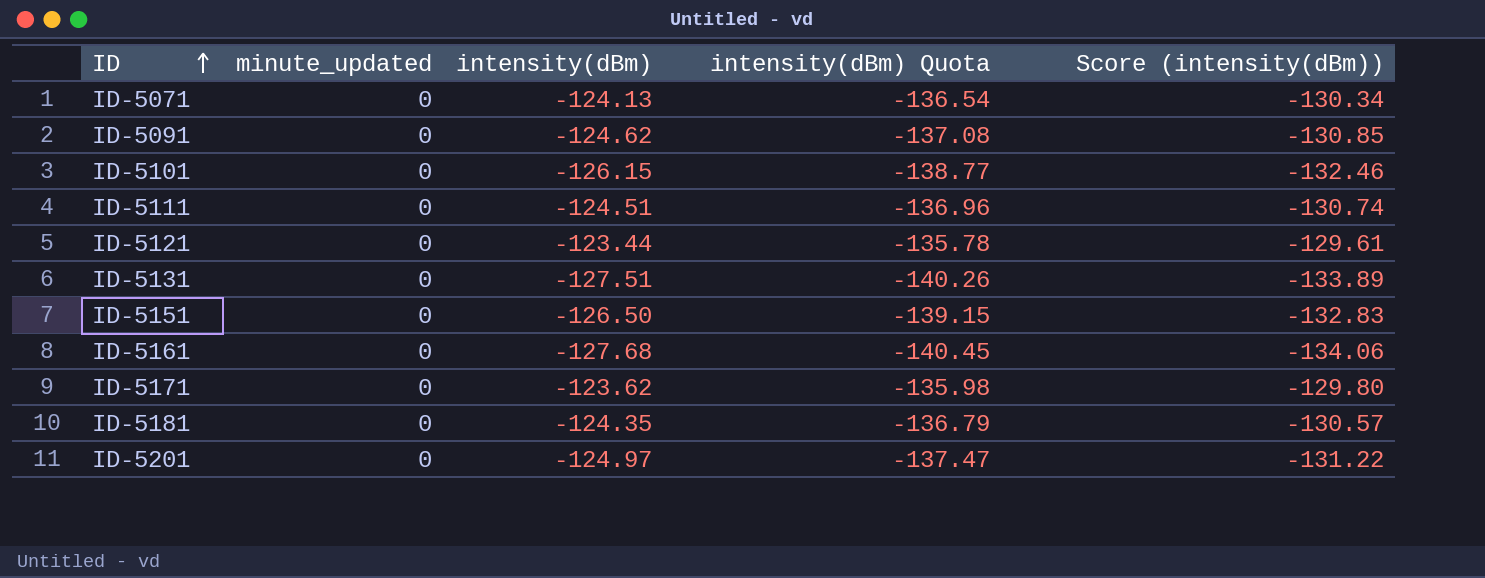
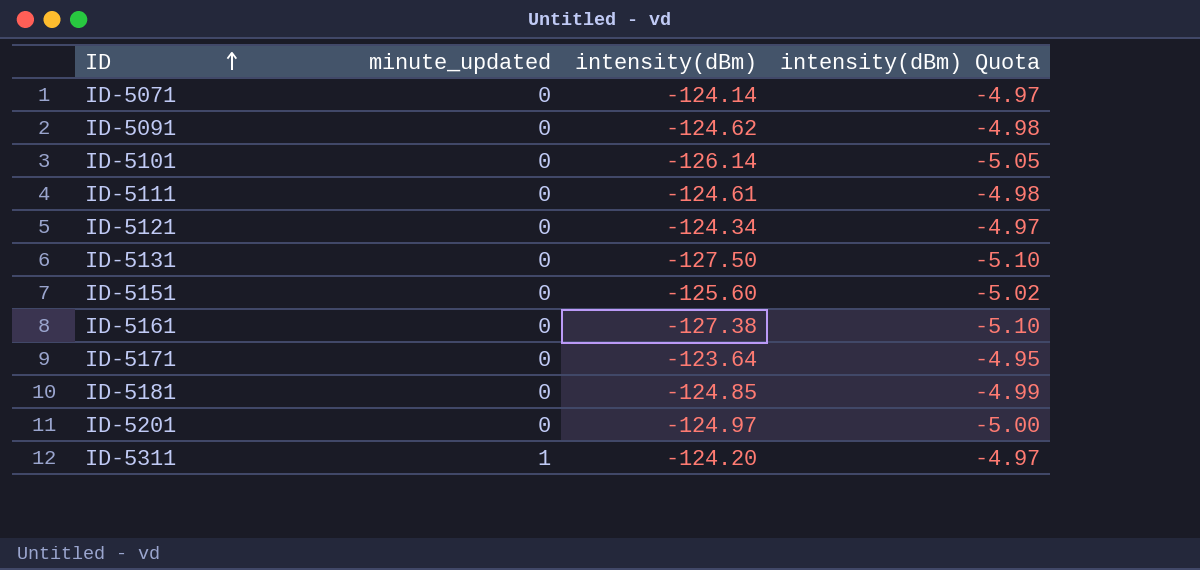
column Score (intensity(dBm)) | formula: [intensity(dBm)] * 1.05 -> none
column intensity(dBm) Quota | formula: [intensity(dBm)] * 1.1 -> [intensity(dBm)] * 0.04
ID-5071 | intensity(dBm): -124.13 -> -124.14
ID-5101 | intensity(dBm): -126.15 -> -126.14
ID-5111 | intensity(dBm): -124.51 -> -124.61
ID-5121 | intensity(dBm): -123.44 -> -124.34
ID-5131 | intensity(dBm): -127.51 -> -127.50
ID-5151 | intensity(dBm): -126.50 -> -125.60
ID-5161 | intensity(dBm): -127.68 -> -127.38
ID-5171 | intensity(dBm): -123.62 -> -123.64
ID-5181 | intensity(dBm): -124.35 -> -124.85
row ID-5311: none -> 1 | -124.20 | -4.97

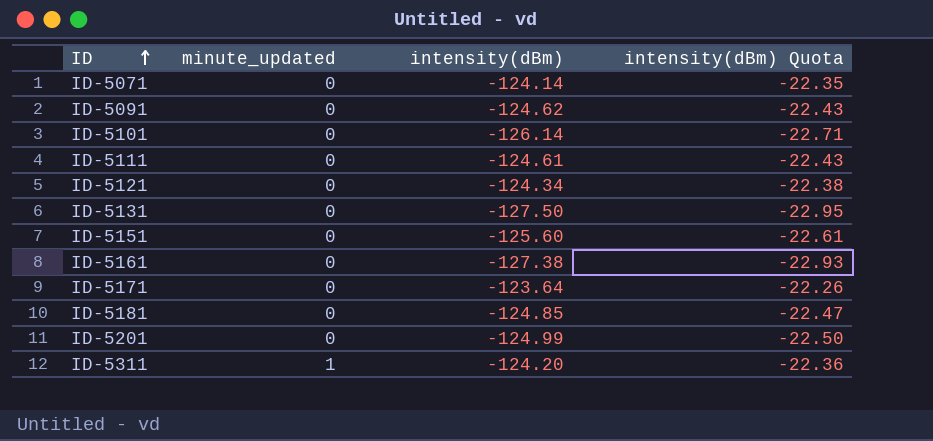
column intensity(dBm) Quota | formula: [intensity(dBm)] * 0.04 -> [intensity(dBm)] * 0.18
ID-5201 | intensity(dBm): -124.97 -> -124.99

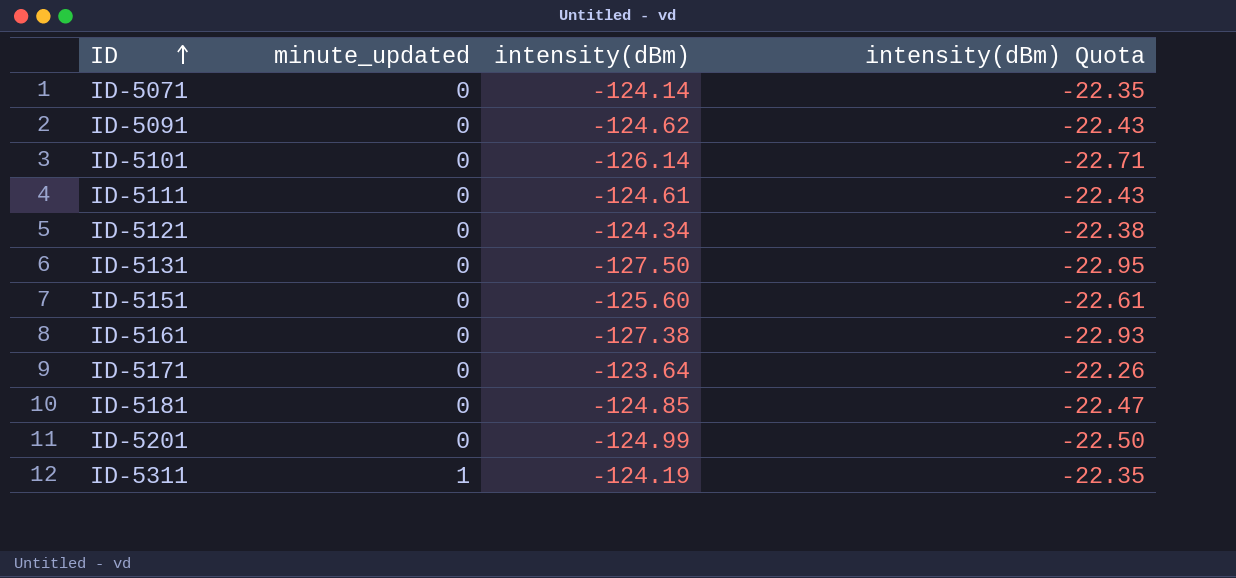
ID-5311 | intensity(dBm): -124.20 -> -124.19
ID-5311 | intensity(dBm) Quota: -22.36 -> -22.35

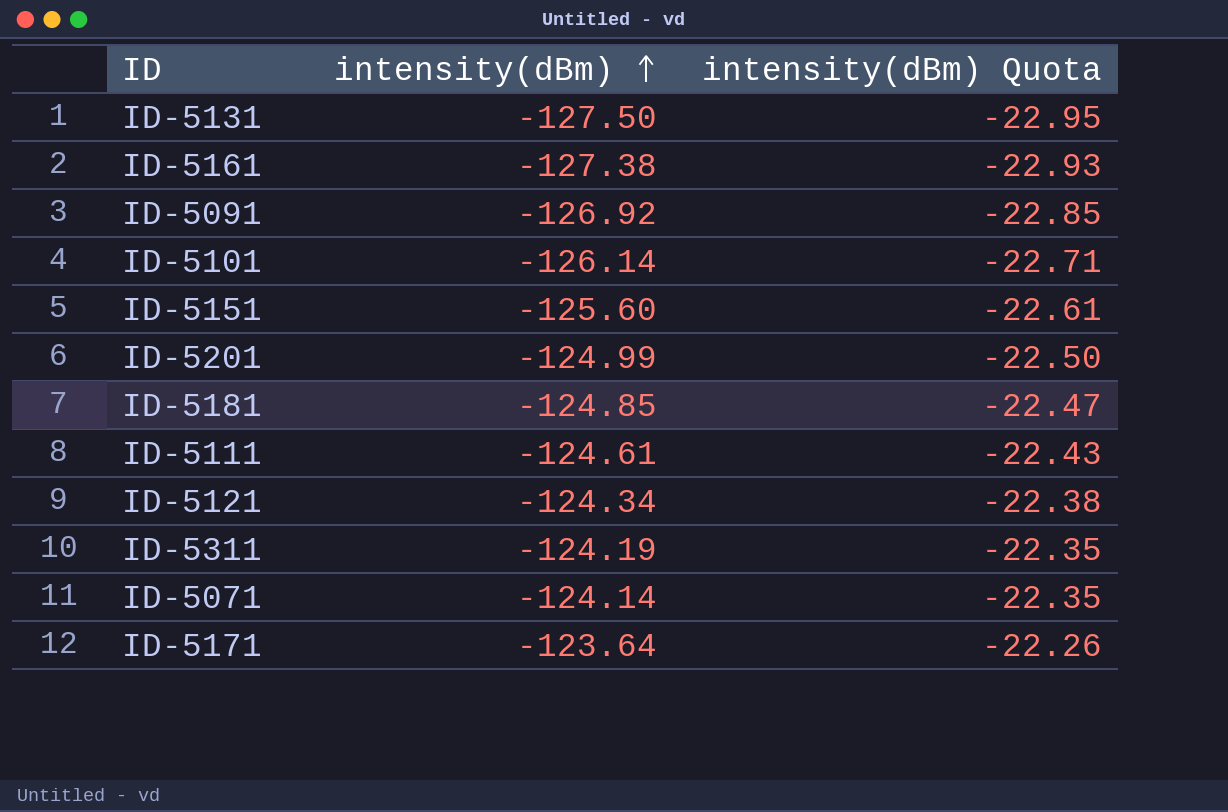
row order: ID ascending -> intensity(dBm) ascending
column minute_updated | position: 2 -> none
ID-5091 | intensity(dBm): -124.62 -> -126.92
ID-5091 | intensity(dBm) Quota: -22.43 -> -22.85

